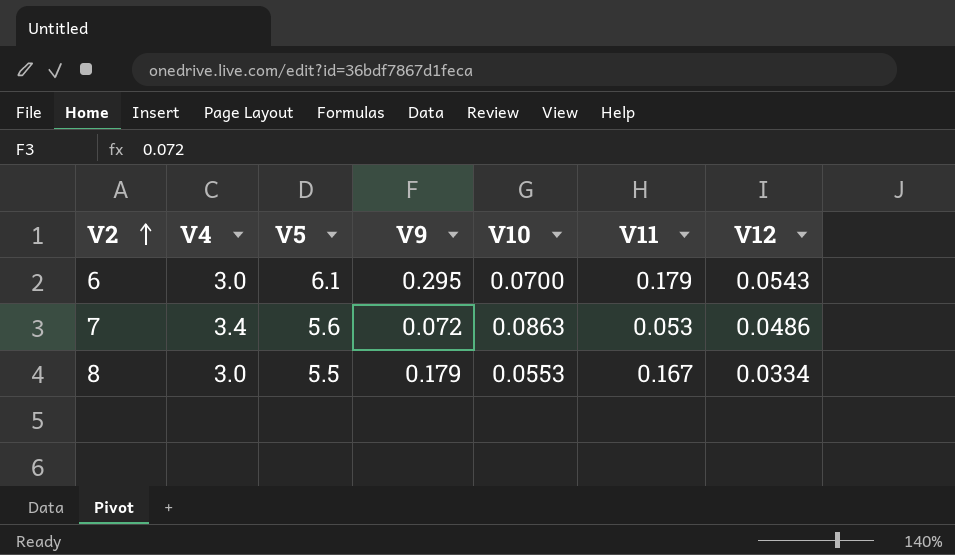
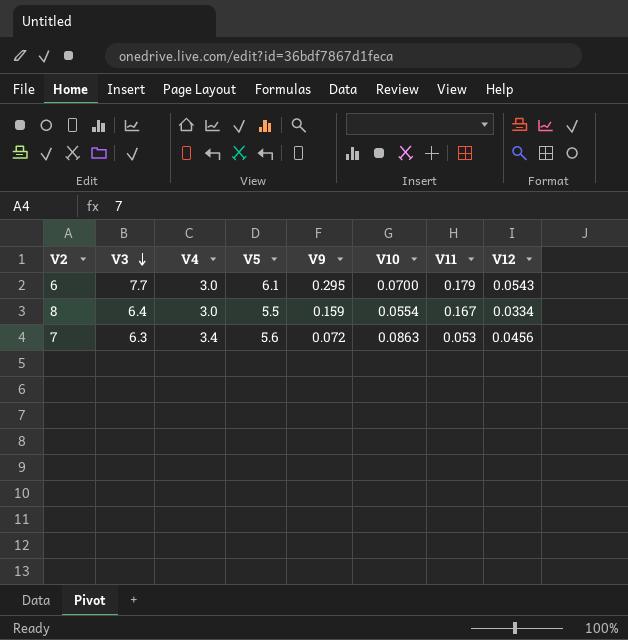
row order: V2 ascending -> V3 descending
column V3 | position: none -> 2
8 | V9: 0.179 -> 0.159
8 | V10: 0.0553 -> 0.0554
7 | V12: 0.0486 -> 0.0456

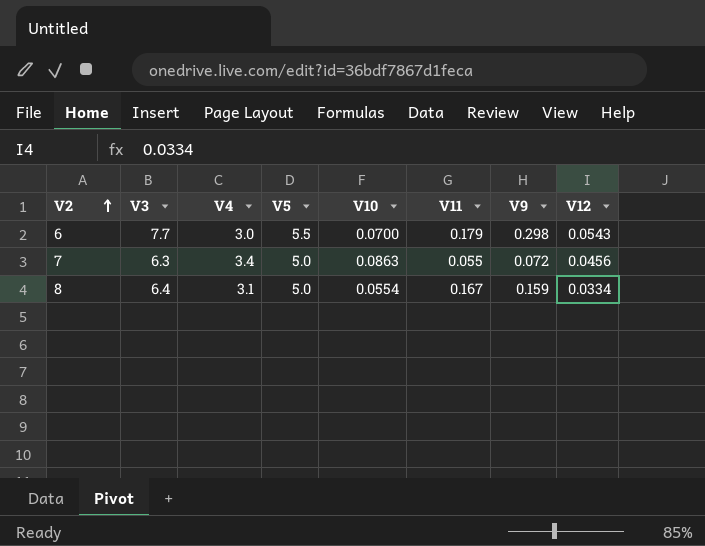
row order: V3 descending -> V2 ascending
column V9 | position: 5 -> 7
6 | V5: 6.1 -> 5.5
6 | V9: 0.295 -> 0.298
7 | V5: 5.6 -> 5.0
7 | V11: 0.053 -> 0.055
8 | V4: 3.0 -> 3.1
8 | V5: 5.5 -> 5.0

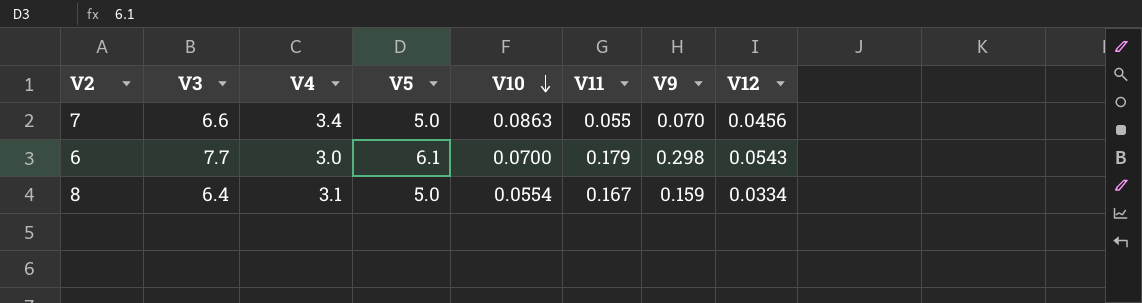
row order: V2 ascending -> V10 descending
7 | V3: 6.3 -> 6.6
7 | V9: 0.072 -> 0.070
6 | V5: 5.5 -> 6.1

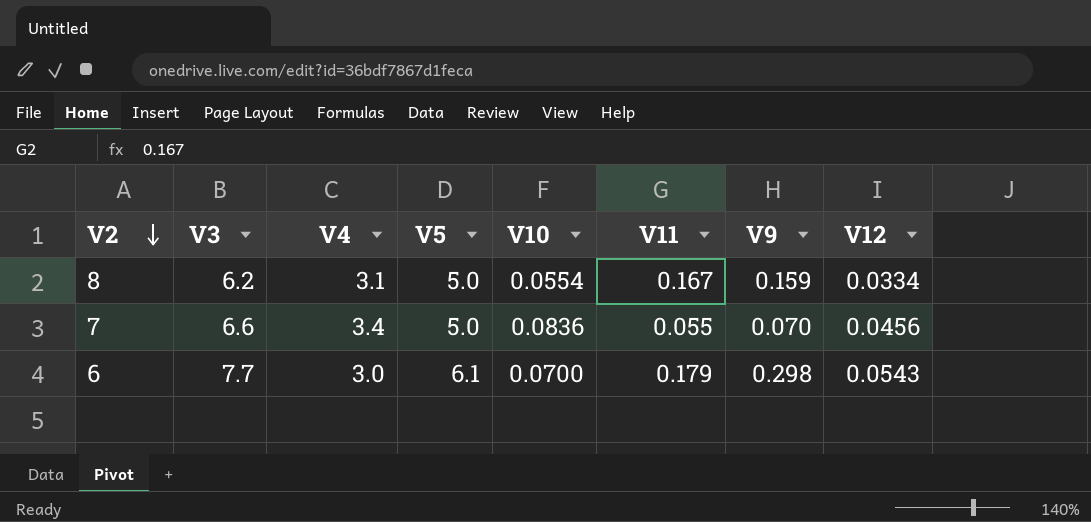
row order: V10 descending -> V2 descending
8 | V3: 6.4 -> 6.2
7 | V10: 0.0863 -> 0.0836

